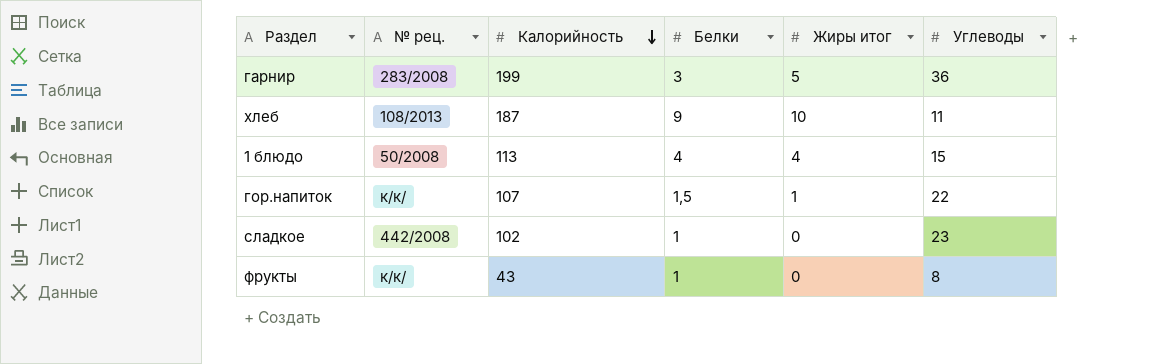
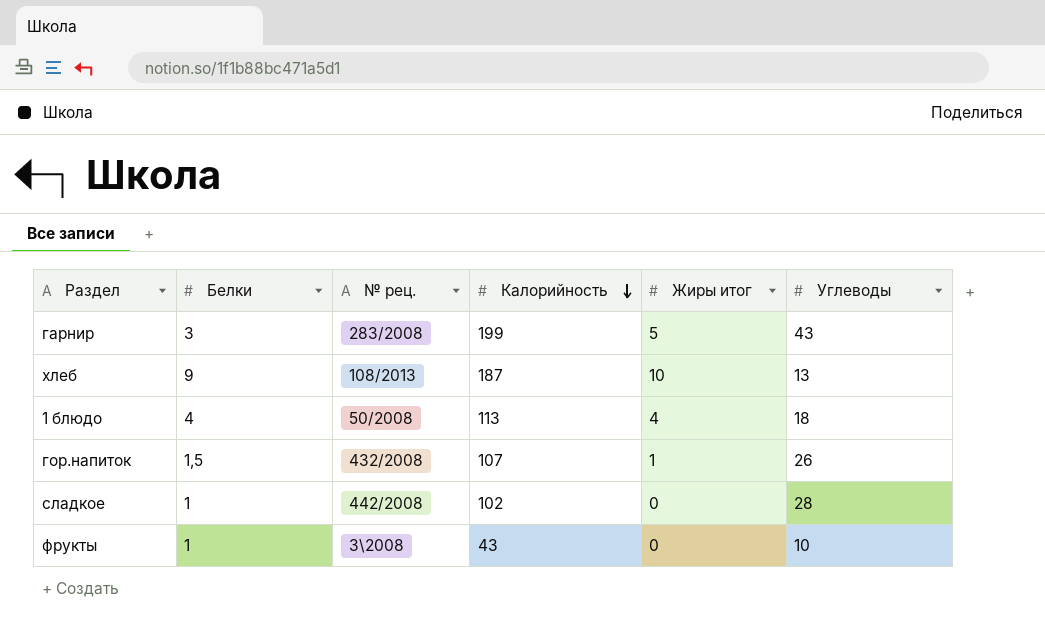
column Белки | position: 4 -> 2
гарнир | Углеводы: 36 -> 43
хлеб | Углеводы: 11 -> 13
1 блюдо | Углеводы: 15 -> 18
гор.напиток | № рец.: к/к/ -> 432/2008
гор.напиток | Углеводы: 22 -> 26
сладкое | Углеводы: 23 -> 28
фрукты | № рец.: к/к/ -> 3\2008
фрукты | Углеводы: 8 -> 10

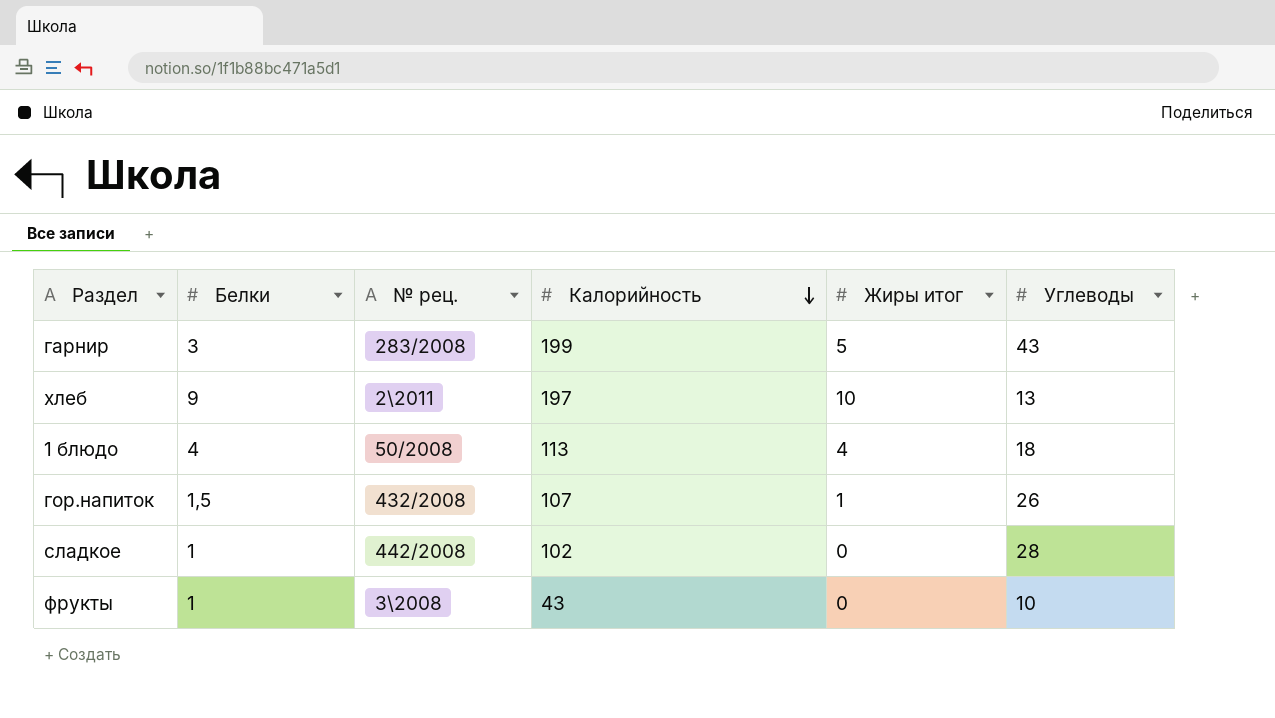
хлеб | № рец.: 108/2013 -> 2\2011
хлеб | Калорийность: 187 -> 197

